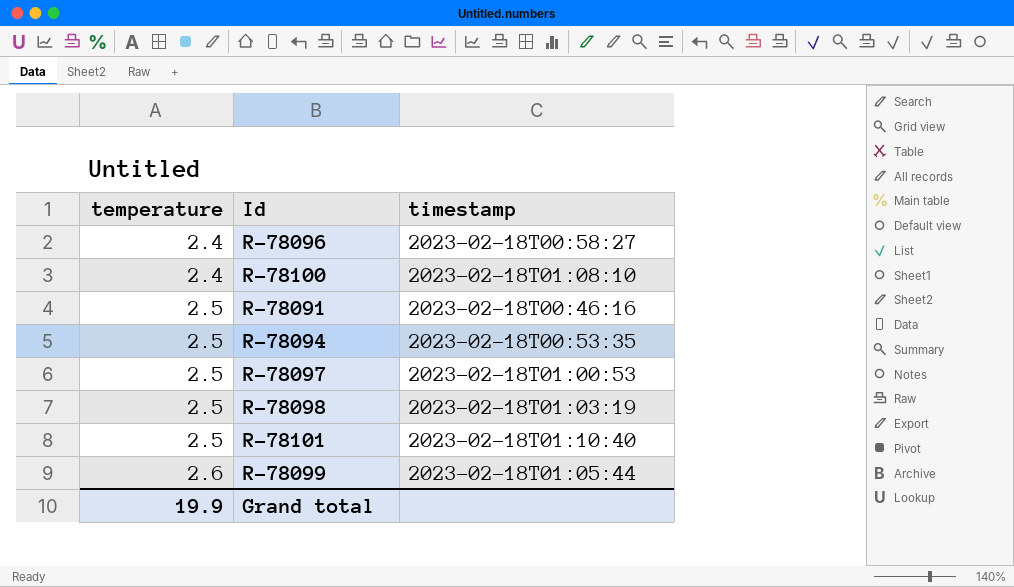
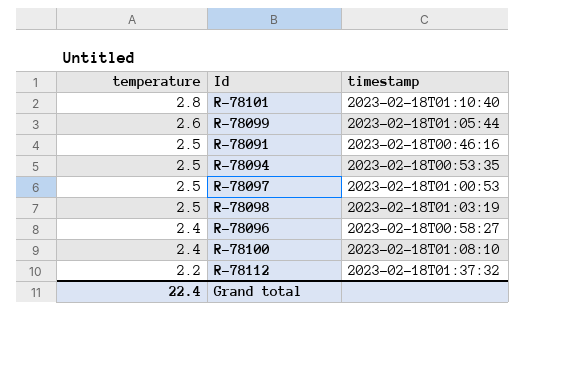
row order: temperature ascending -> temperature descending
R-78101 | temperature: 2.5 -> 2.8
row R-78112: none -> 2.2 | 2023-02-18T01:37:32
Grand total | temperature: 19.9 -> 22.4

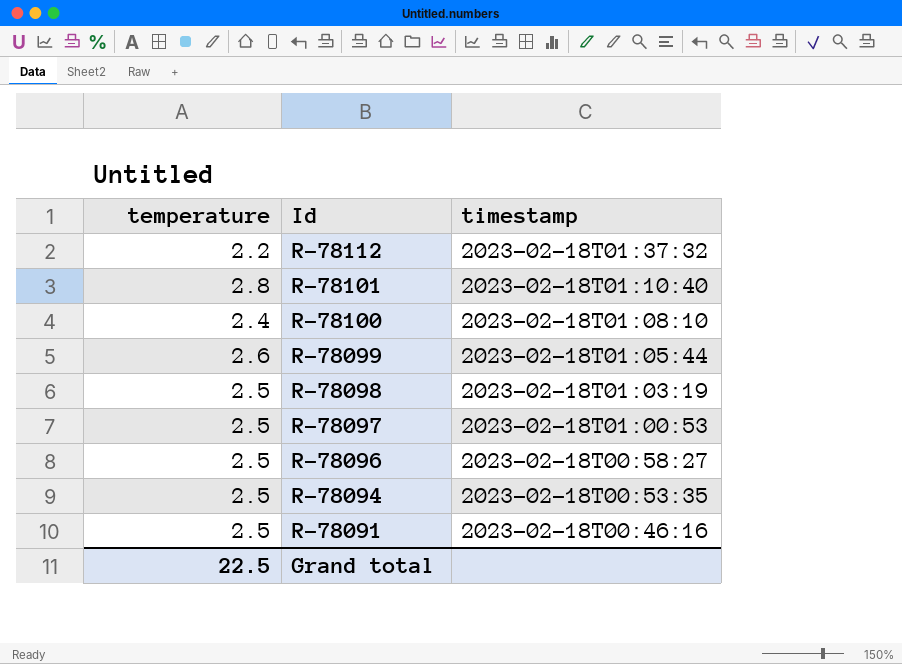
row order: temperature descending -> Id descending
R-78096 | temperature: 2.4 -> 2.5
Grand total | temperature: 22.4 -> 22.5

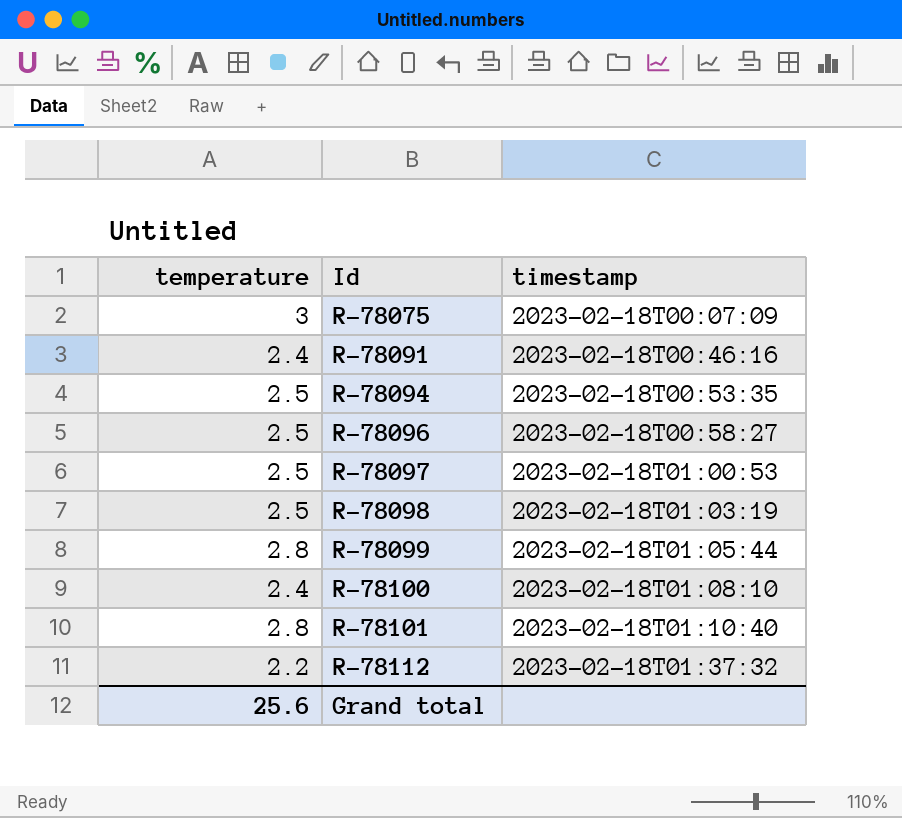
row order: Id descending -> Id ascending
row R-78075: none -> 3 | 2023-02-18T00:07:09
R-78091 | temperature: 2.5 -> 2.4
R-78099 | temperature: 2.6 -> 2.8
Grand total | temperature: 22.5 -> 25.6

